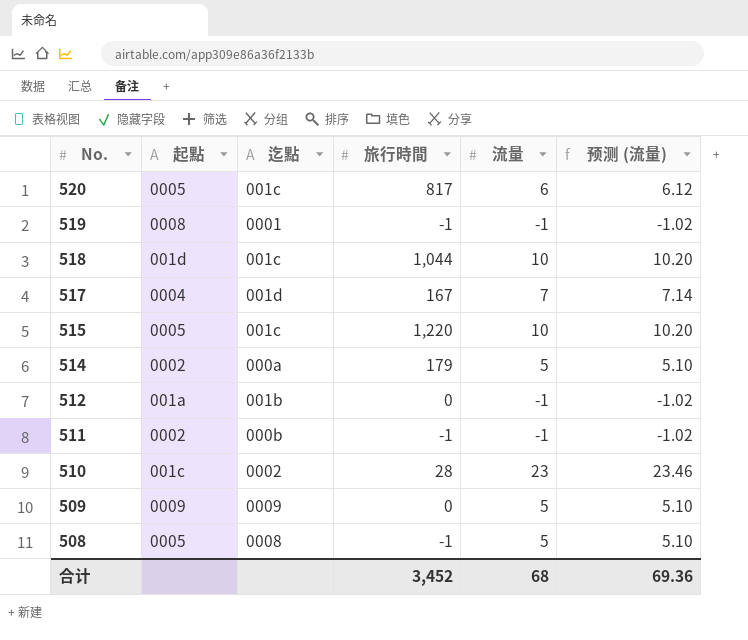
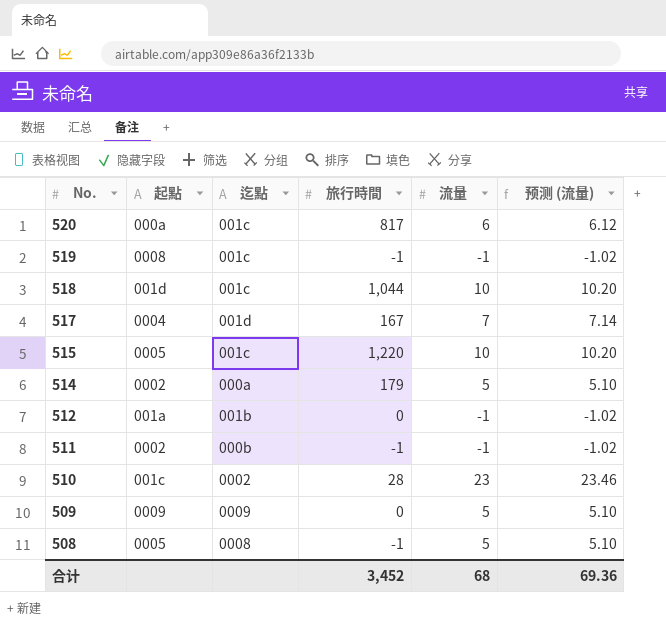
520 | 起點: 0005 -> 000a
519 | 迄點: 0001 -> 001c

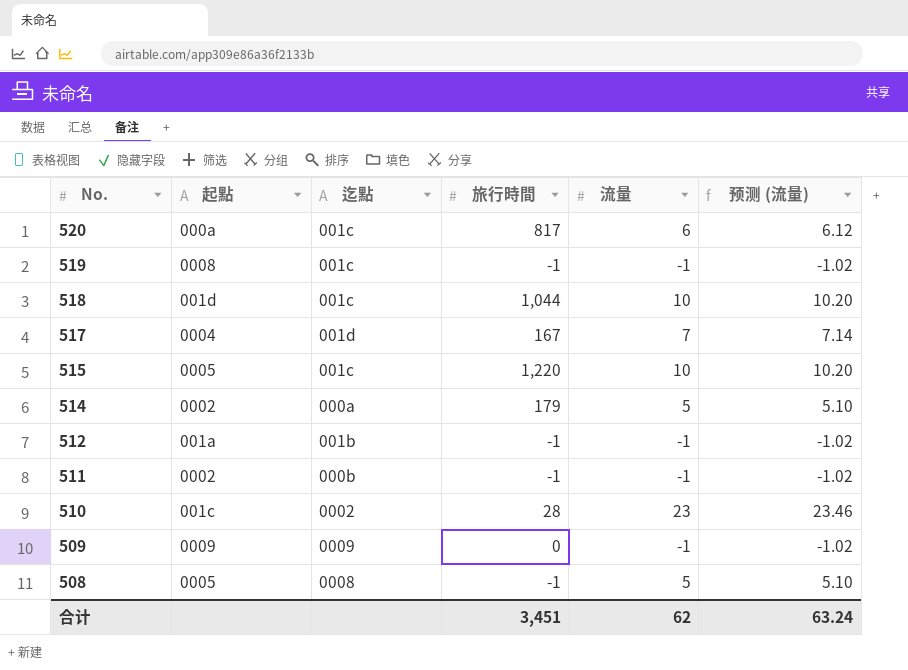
512 | 旅行時間: 0 -> -1
509 | 流量: 5 -> -1
509 | 预测 (流量): 5.10 -> -1.02
合计 | 旅行時間: 3,452 -> 3,451
合计 | 流量: 68 -> 62
合计 | 预测 (流量): 69.36 -> 63.24

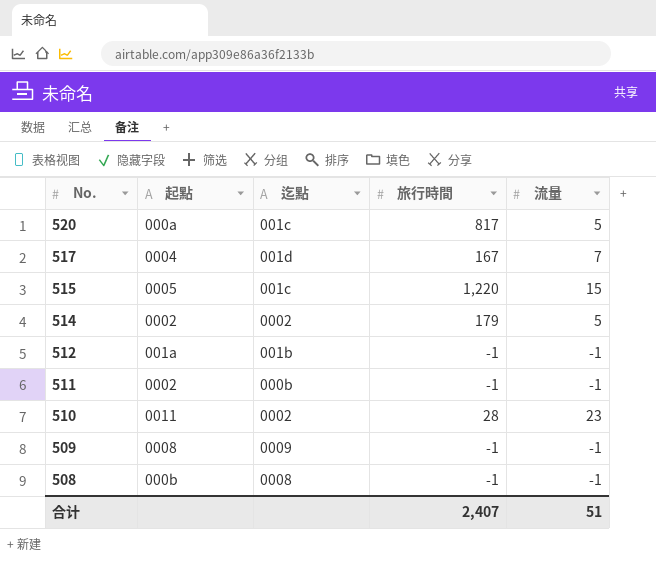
column 预测 (流量) | formula: [流量] * 1.02 -> none
row 519: 0008 | 001c | -1 | -1 | -1.02 -> none
row 518: 001d | 001c | 1,044 | 10 | 10.20 -> none
520 | 流量: 6 -> 5
515 | 流量: 10 -> 15
514 | 迄點: 000a -> 0002
510 | 起點: 001c -> 0011
509 | 起點: 0009 -> 0008
509 | 旅行時間: 0 -> -1
508 | 起點: 0005 -> 000b
508 | 流量: 5 -> -1
合计 | 旅行時間: 3,451 -> 2,407
合计 | 流量: 62 -> 51

